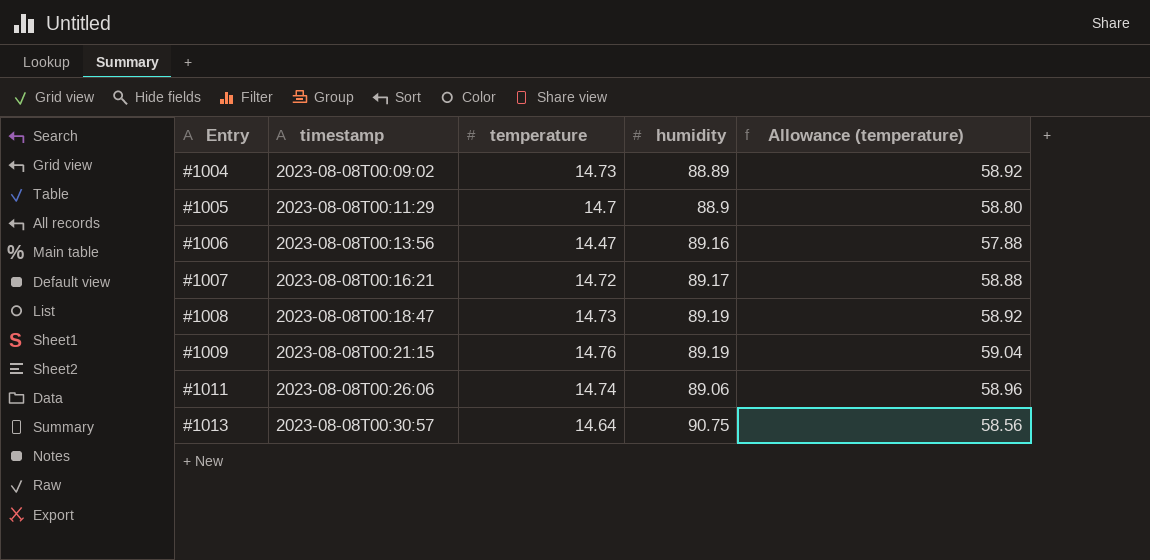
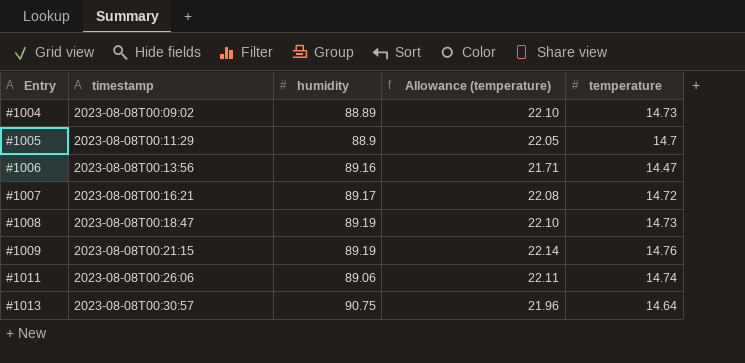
column Allowance (temperature) | formula: [temperature] * 4 -> [temperature] * 1.5
column temperature | position: 3 -> 5

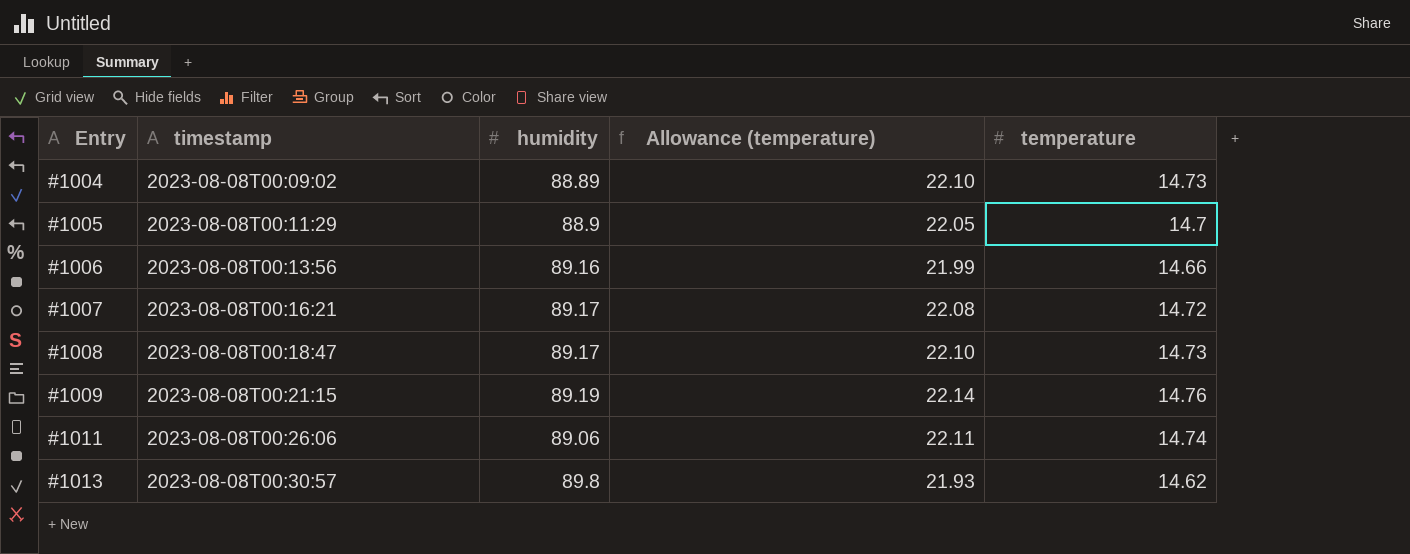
#1006 | Allowance (temperature): 21.71 -> 21.99
#1006 | temperature: 14.47 -> 14.66
#1008 | humidity: 89.19 -> 89.17
#1013 | humidity: 90.75 -> 89.8
#1013 | Allowance (temperature): 21.96 -> 21.93
#1013 | temperature: 14.64 -> 14.62

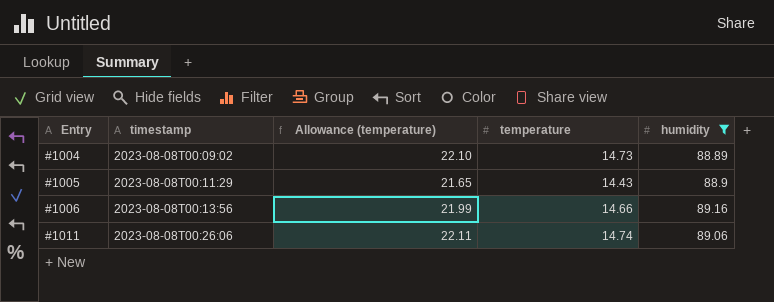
filter: none -> humidity <= 89.16
column humidity | position: 3 -> 5
#1005 | Allowance (temperature): 22.05 -> 21.65
#1005 | temperature: 14.7 -> 14.43

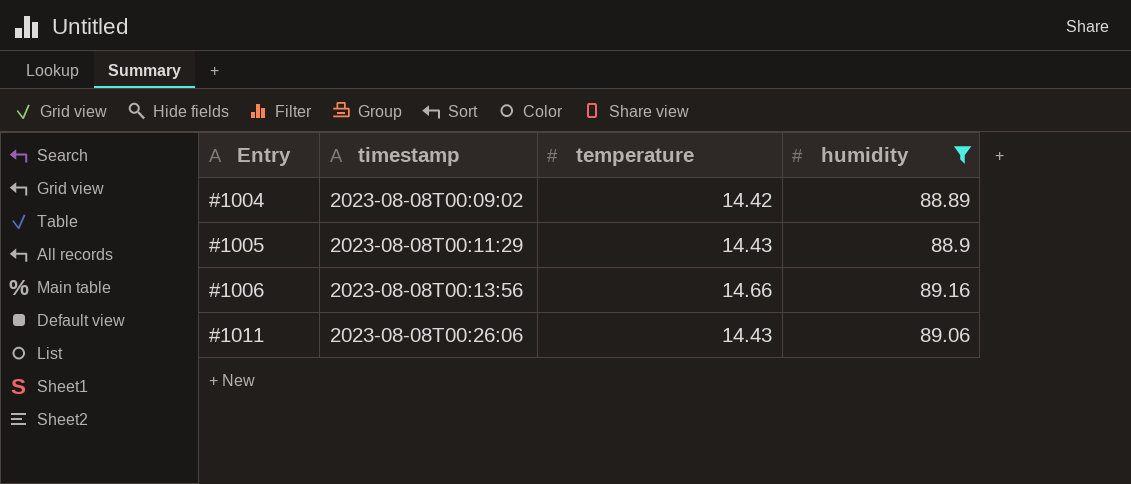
column Allowance (temperature) | formula: [temperature] * 1.5 -> none
#1004 | temperature: 14.73 -> 14.42
#1011 | temperature: 14.74 -> 14.43

